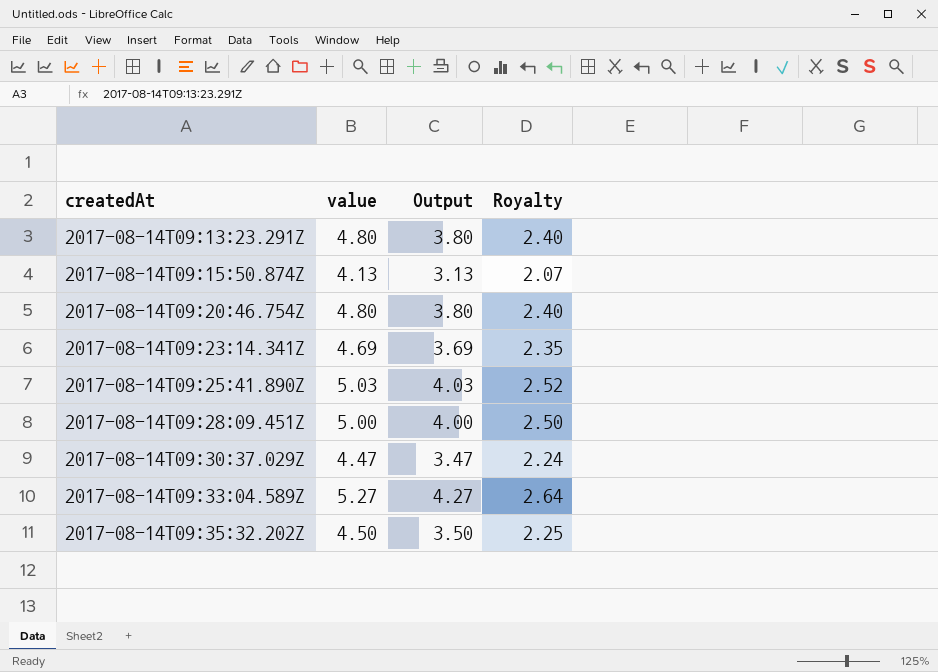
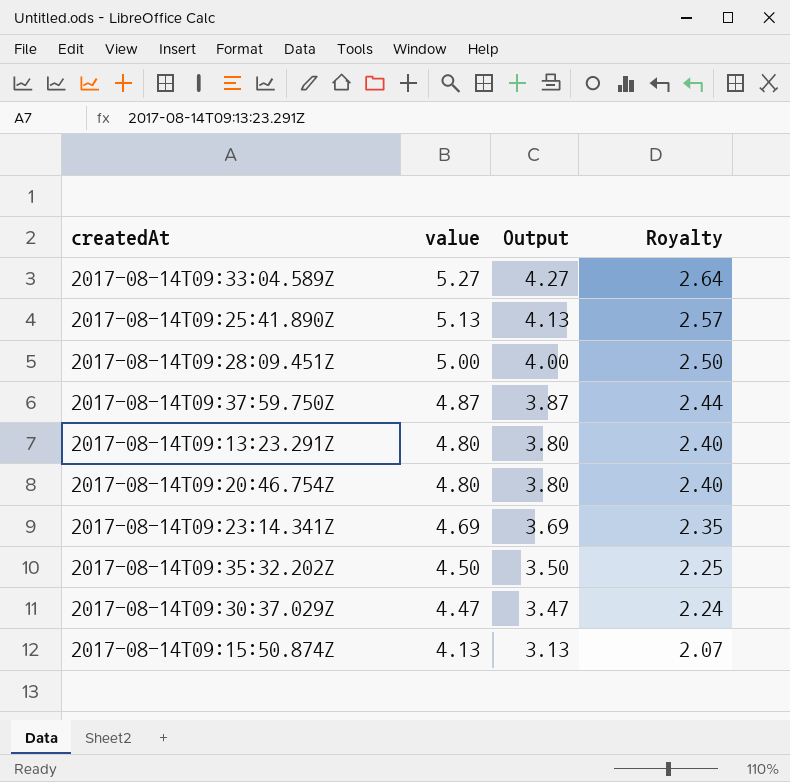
row order: createdAt ascending -> value descending
2017-08-14T09:25:41.890Z | value: 5.03 -> 5.13
2017-08-14T09:25:41.890Z | Output: 4.03 -> 4.13
2017-08-14T09:25:41.890Z | Royalty: 2.52 -> 2.57
row 2017-08-14T09:37:59.750Z: none -> 4.87 | 3.87 | 2.44

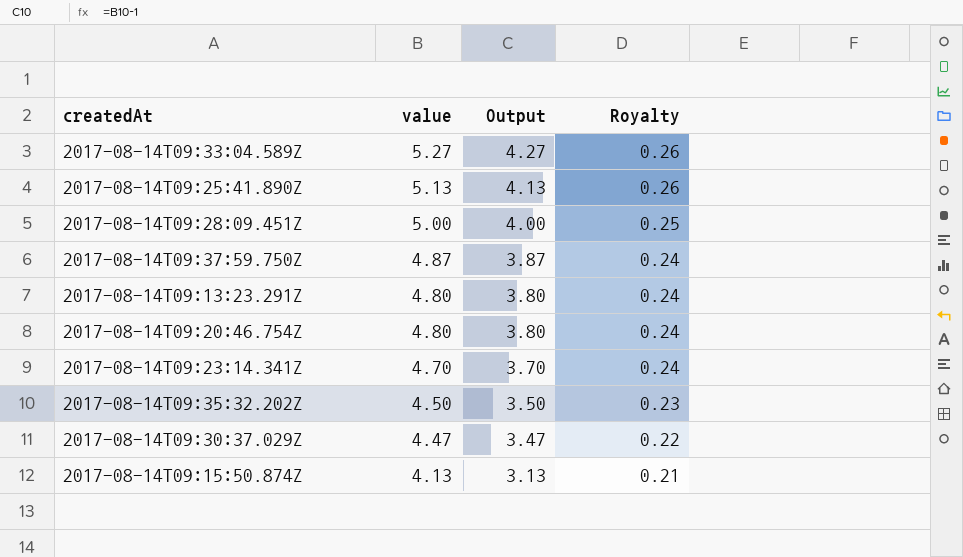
column Royalty | formula: [value] * 0.5 -> [value] * 0.05
2017-08-14T09:23:14.341Z | value: 4.69 -> 4.70
2017-08-14T09:23:14.341Z | Output: 3.69 -> 3.70

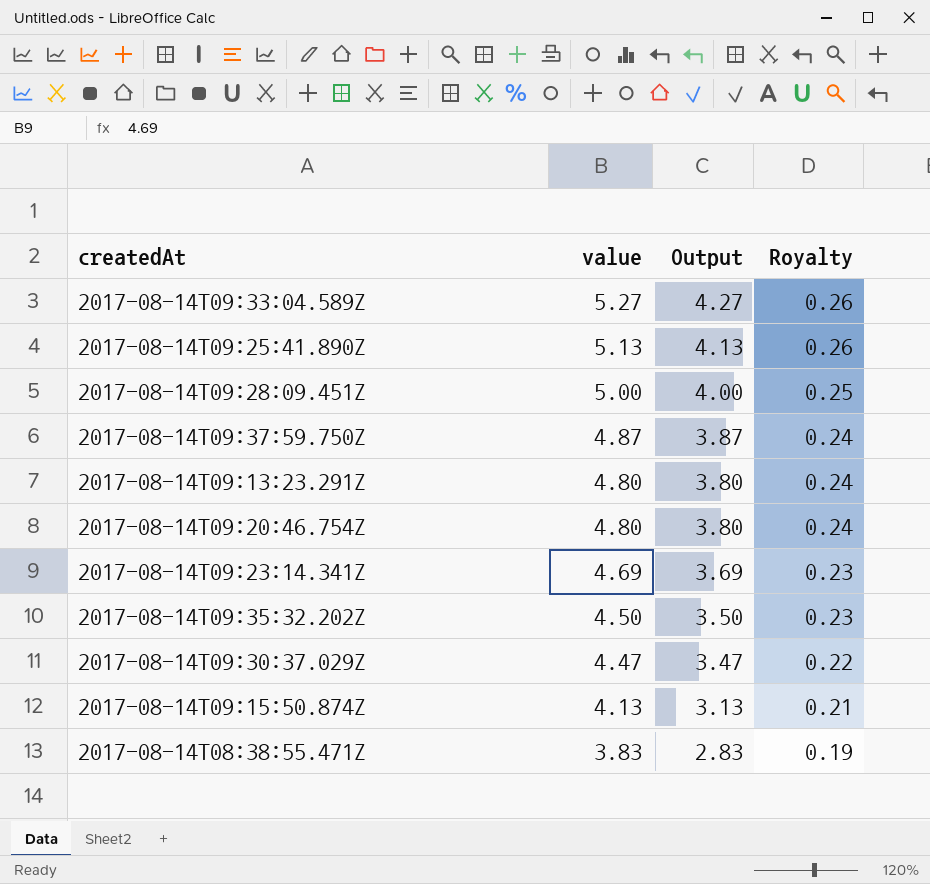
2017-08-14T09:23:14.341Z | value: 4.70 -> 4.69
2017-08-14T09:23:14.341Z | Output: 3.70 -> 3.69
2017-08-14T09:23:14.341Z | Royalty: 0.24 -> 0.23
row 2017-08-14T08:38:55.471Z: none -> 3.83 | 2.83 | 0.19

